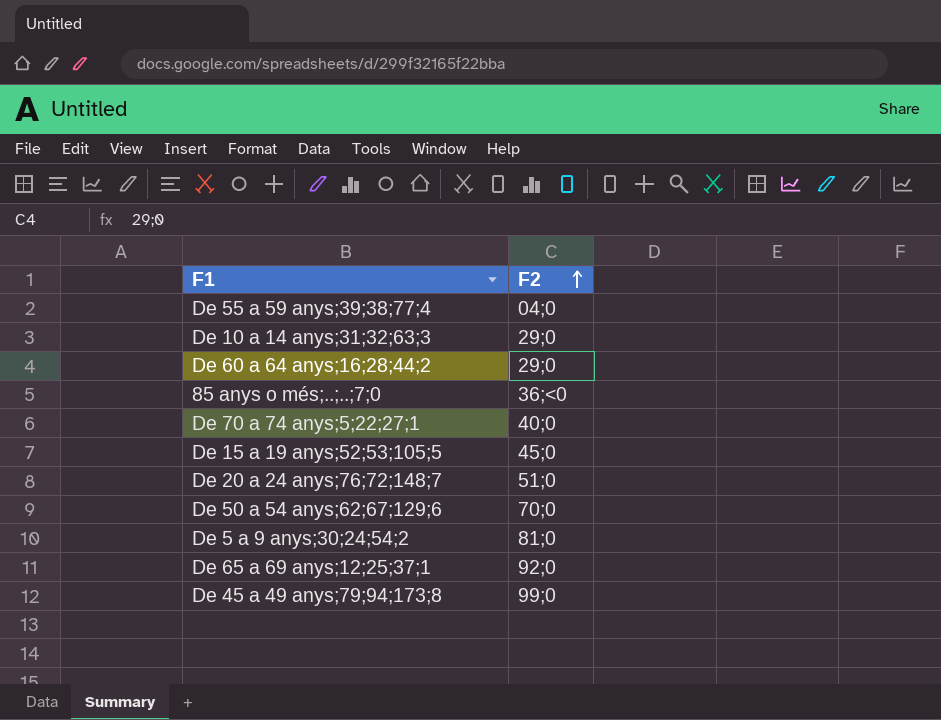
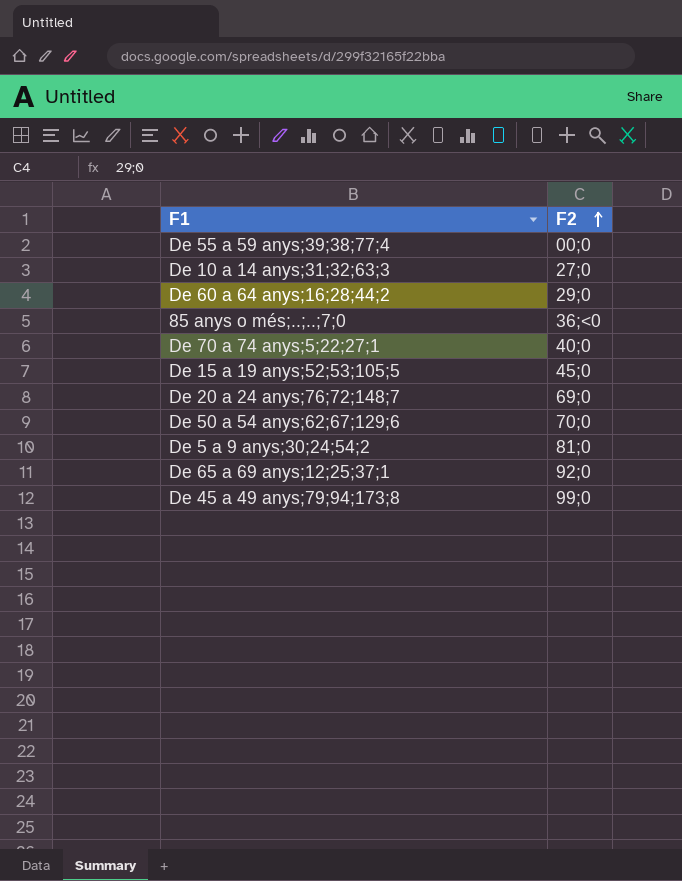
De 55 a 59 anys;39;38;77;4 | F2: 04;0 -> 00;0
De 10 a 14 anys;31;32;63;3 | F2: 29;0 -> 27;0
De 20 a 24 anys;76;72;148;7 | F2: 51;0 -> 69;0

